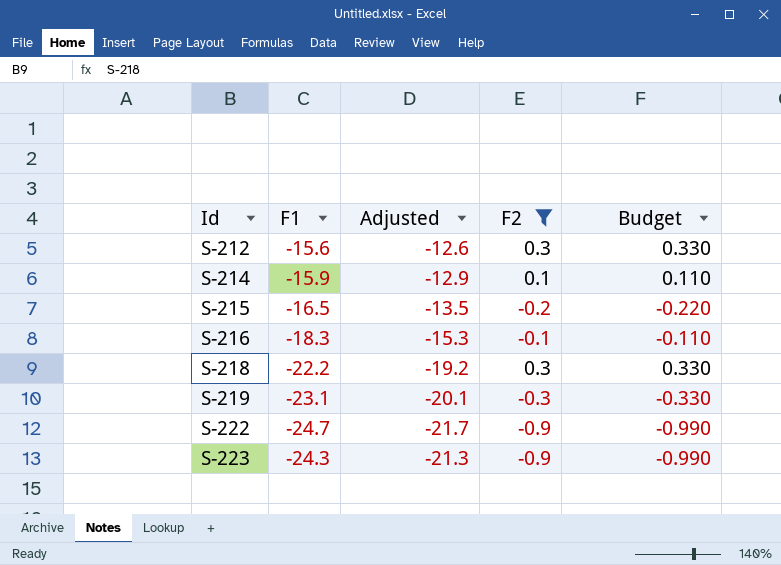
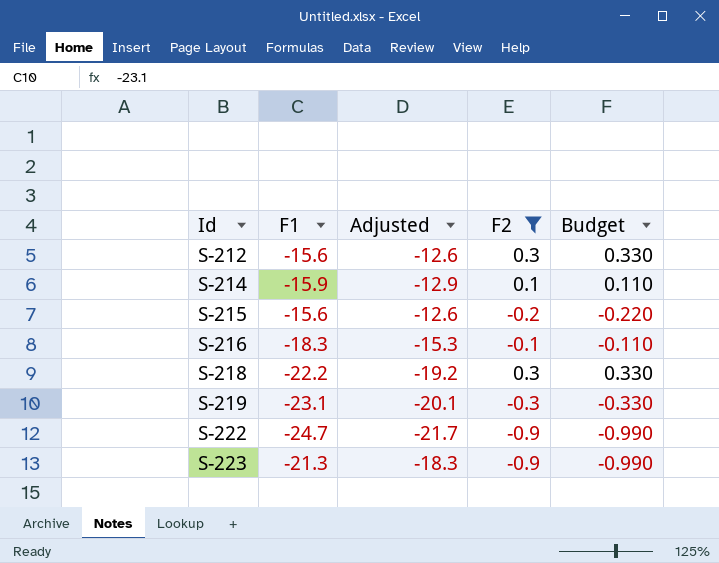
S-215 | F1: -16.5 -> -15.6
S-215 | Adjusted: -13.5 -> -12.6
S-223 | F1: -24.3 -> -21.3
S-223 | Adjusted: -21.3 -> -18.3

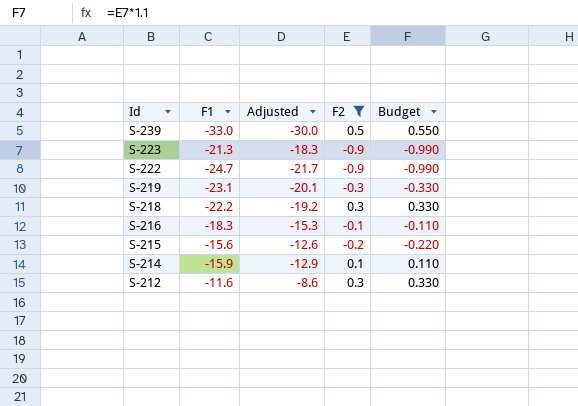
row order: Id ascending -> Id descending
row S-239: none -> -33.0 | -30.0 | 0.5 | 0.550
S-212 | F1: -15.6 -> -11.6
S-212 | Adjusted: -12.6 -> -8.6

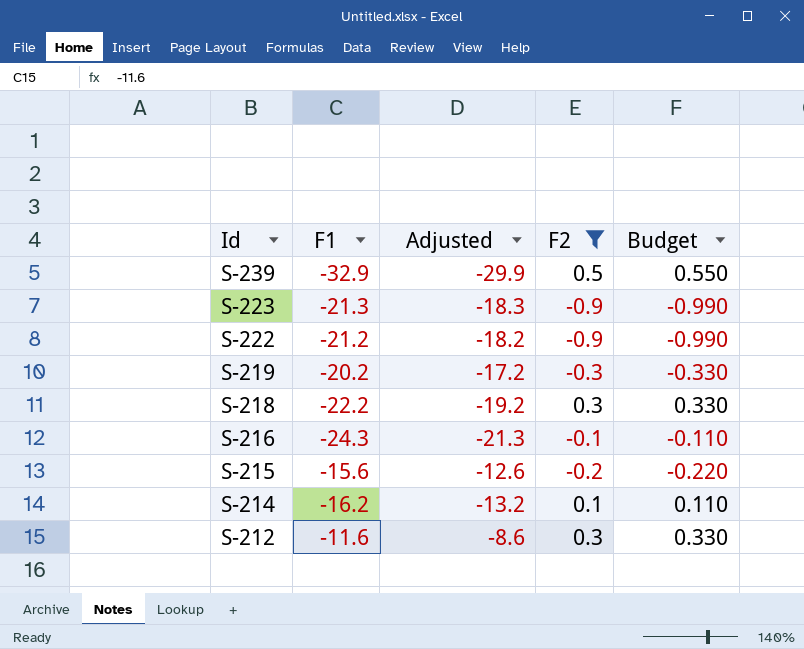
S-239 | F1: -33.0 -> -32.9
S-239 | Adjusted: -30.0 -> -29.9
S-222 | F1: -24.7 -> -21.2
S-222 | Adjusted: -21.7 -> -18.2
S-219 | F1: -23.1 -> -20.2
S-219 | Adjusted: -20.1 -> -17.2
S-216 | F1: -18.3 -> -24.3
S-216 | Adjusted: -15.3 -> -21.3
S-214 | F1: -15.9 -> -16.2
S-214 | Adjusted: -12.9 -> -13.2

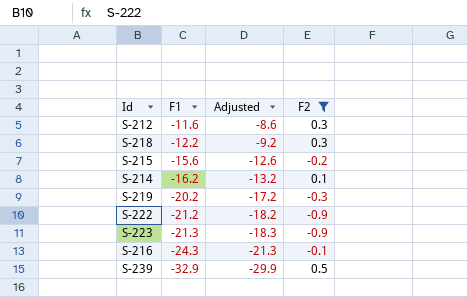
row order: Id descending -> F1 descending
column Budget | formula: [F2] * 1.1 -> none
S-218 | F1: -22.2 -> -12.2
S-218 | Adjusted: -19.2 -> -9.2

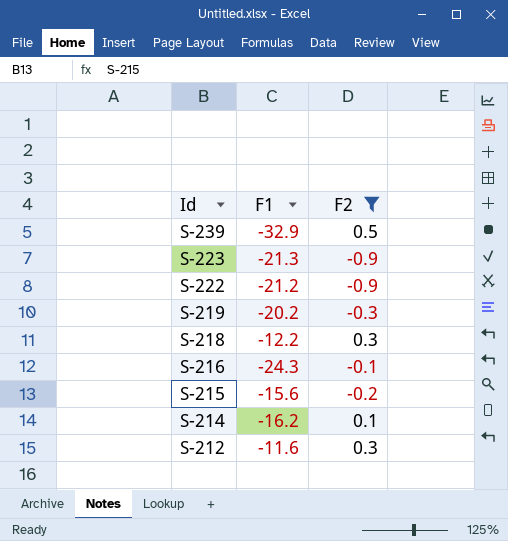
row order: F1 descending -> Id descending
column Adjusted | formula: [F1] + 3 -> none

